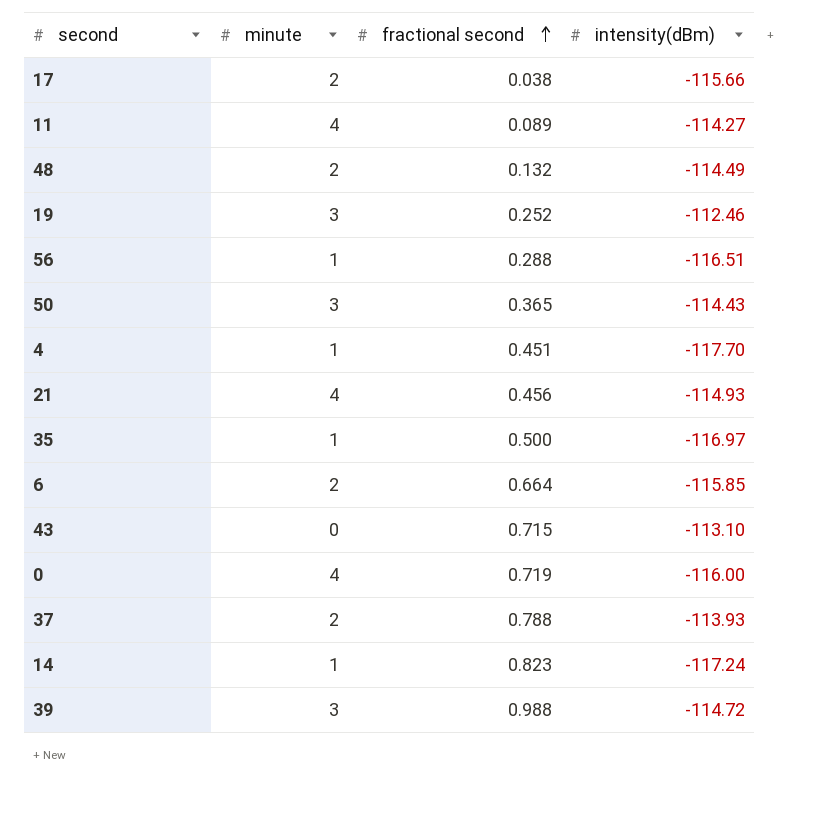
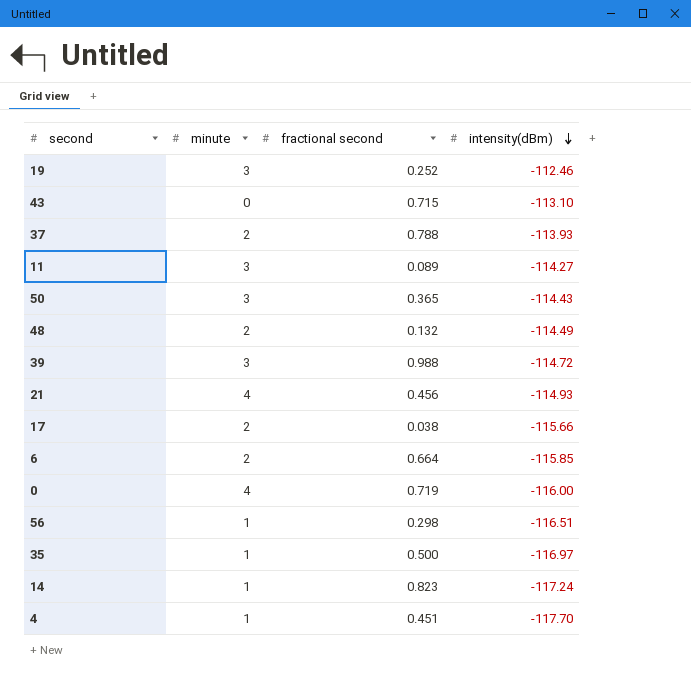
row order: fractional second ascending -> intensity(dBm) descending
11 | minute: 4 -> 3
56 | fractional second: 0.288 -> 0.298

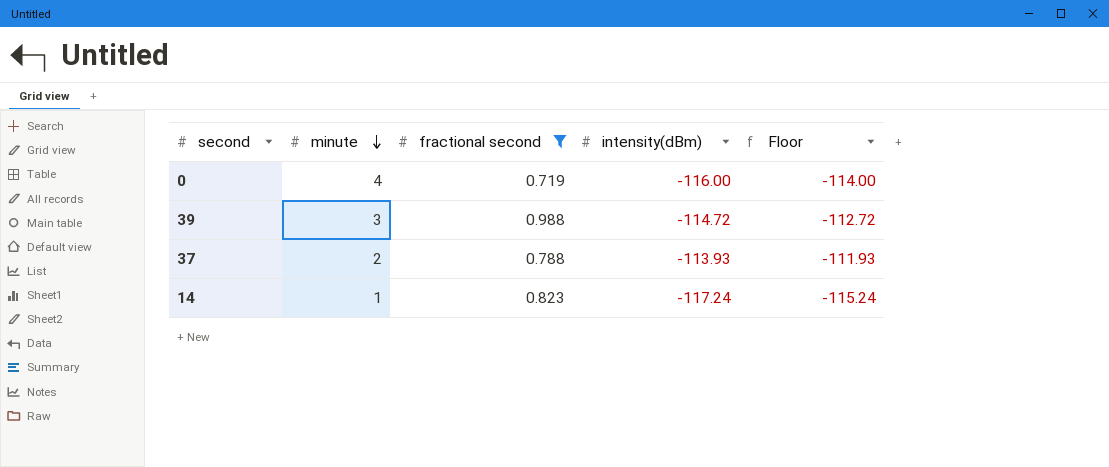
filter: none -> fractional second >= 0.719
row order: intensity(dBm) descending -> minute descending
column Floor | formula: none -> [intensity(dBm)] + 2

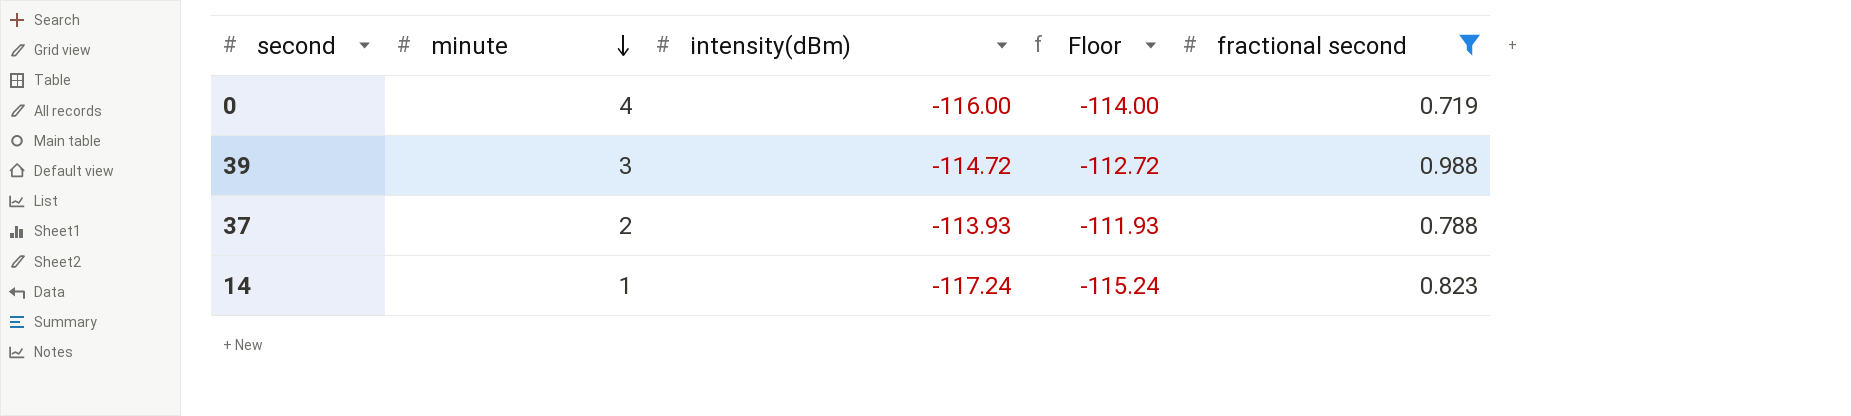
column fractional second | position: 3 -> 5

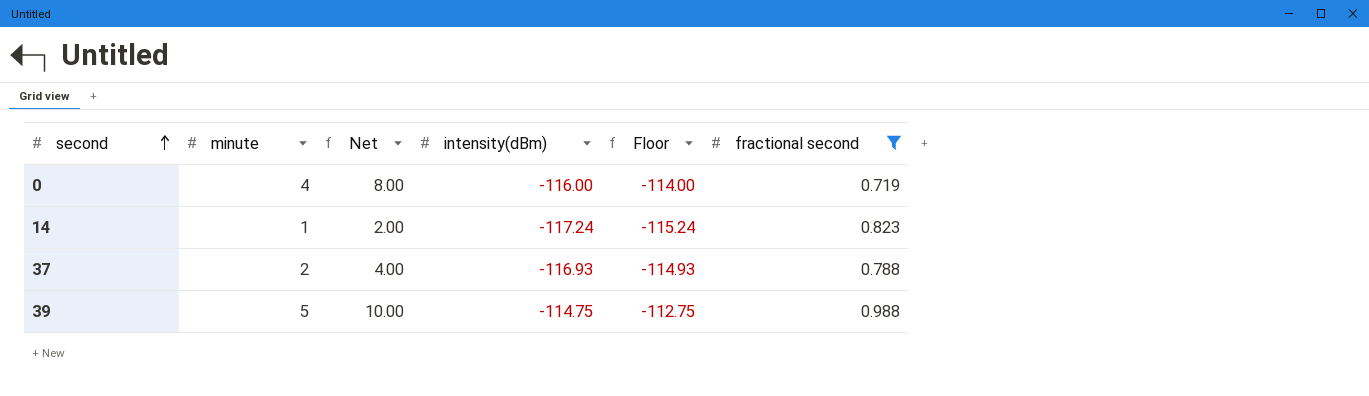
row order: minute descending -> second ascending
column Net | formula: none -> [minute] * 2
37 | intensity(dBm): -113.93 -> -116.93
37 | Floor: -111.93 -> -114.93
39 | minute: 3 -> 5
39 | intensity(dBm): -114.72 -> -114.75
39 | Floor: -112.72 -> -112.75

